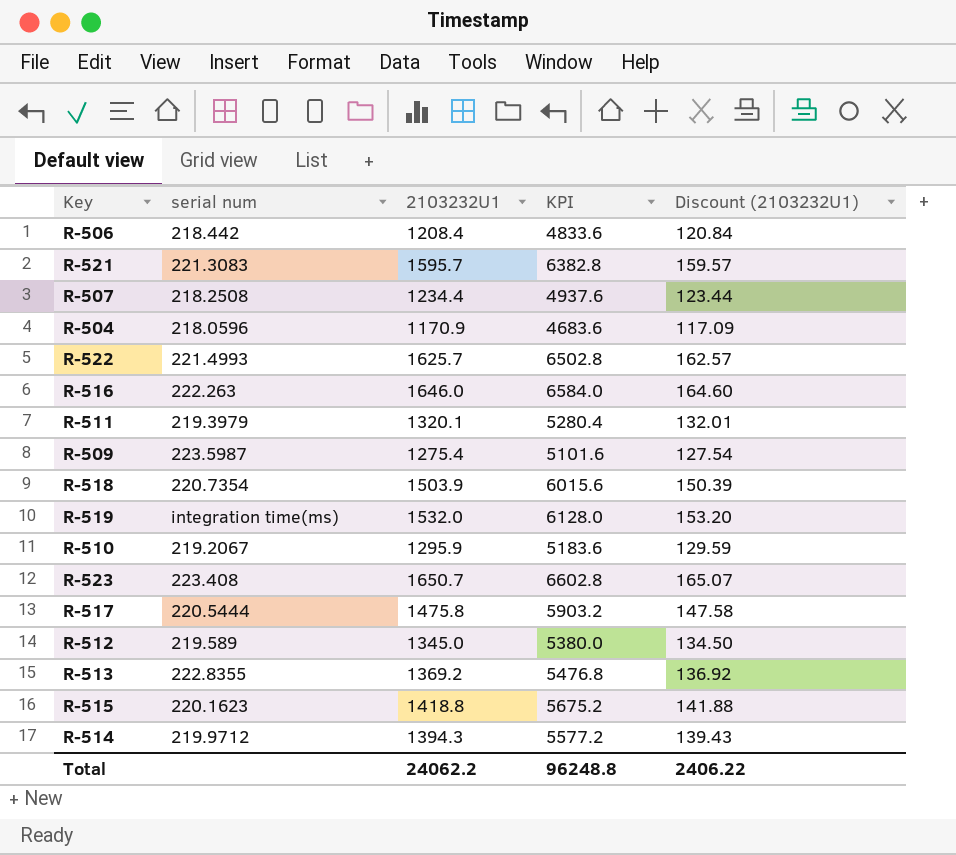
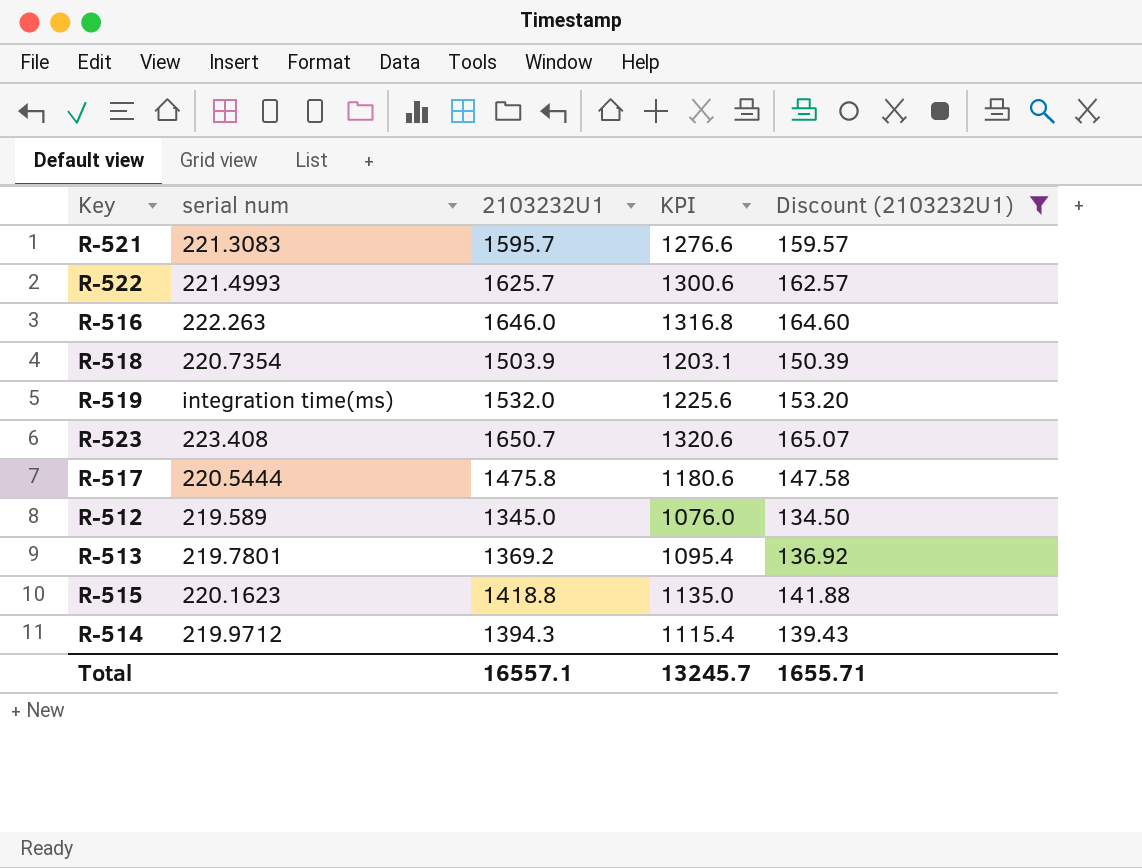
filter: none -> Discount (2103232U1) >= 134.50
column KPI | formula: [2103232U1] * 4 -> [2103232U1] * 0.8
R-513 | serial num: 222.8355 -> 219.7801
Total | 2103232U1: 24062.2 -> 16557.1
Total | KPI: 96248.8 -> 13245.7
Total | Discount (2103232U1): 2406.22 -> 1655.71

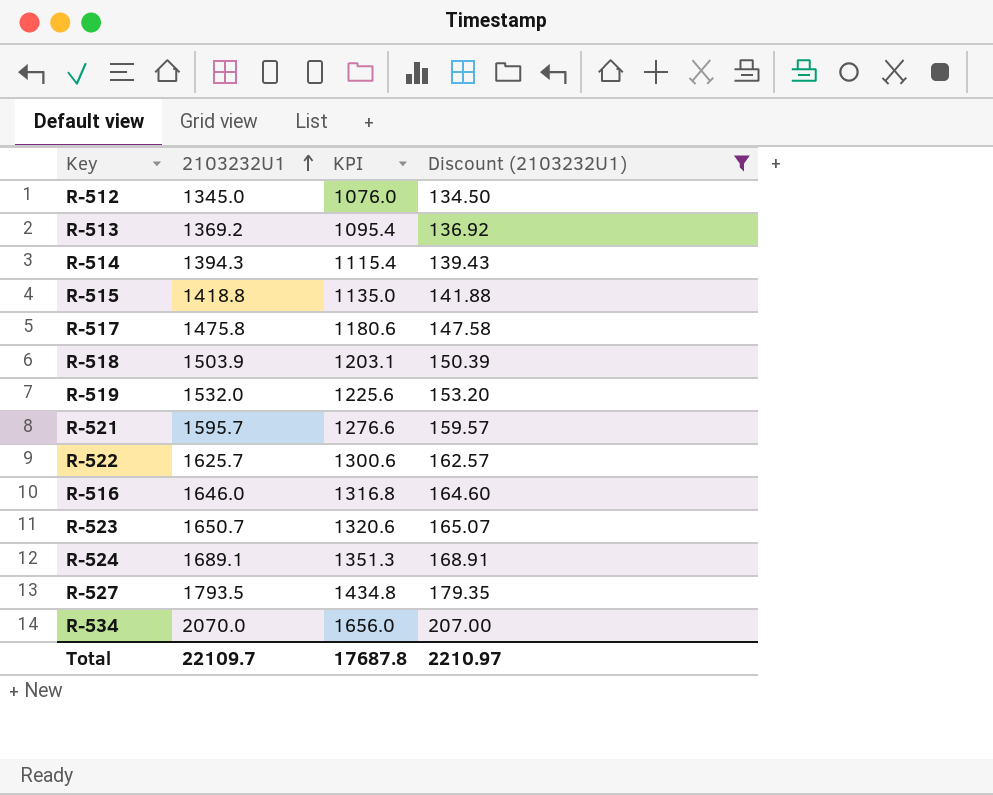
row order: none -> 2103232U1 ascending
column serial num | position: 2 -> none
row R-524: none -> 1689.1 | 1351.3 | 168.91
row R-527: none -> 1793.5 | 1434.8 | 179.35
row R-534: none -> 2070.0 | 1656.0 | 207.00
Total | 2103232U1: 16557.1 -> 22109.7
Total | KPI: 13245.7 -> 17687.8
Total | Discount (2103232U1): 1655.71 -> 2210.97

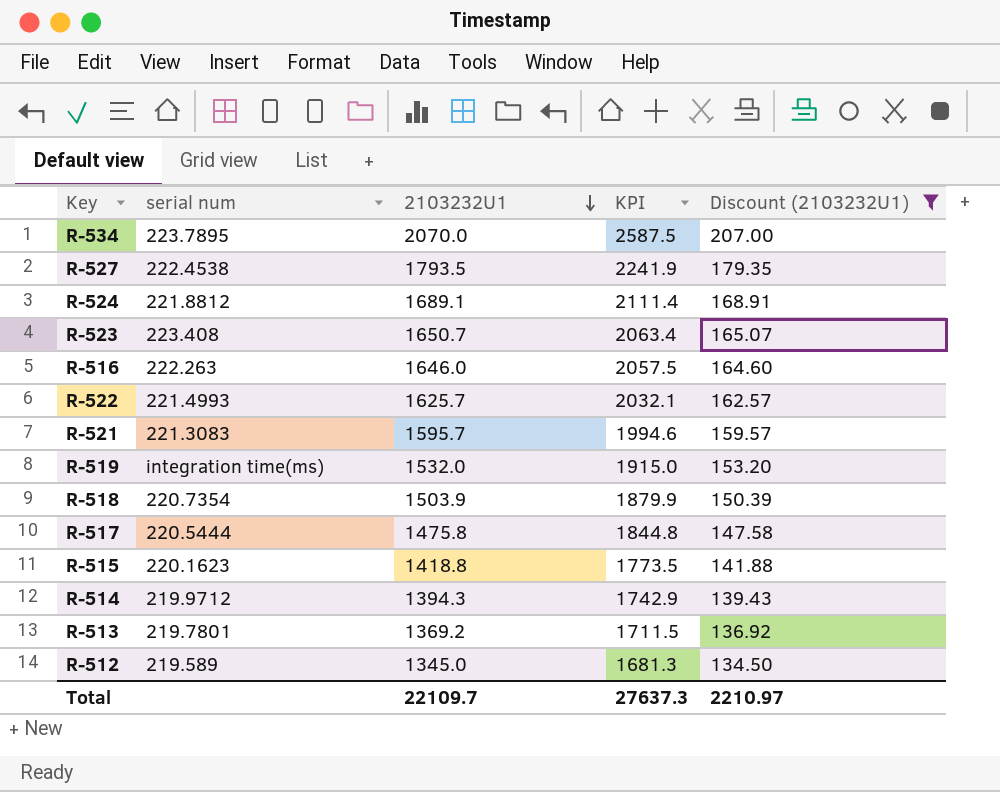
row order: 2103232U1 ascending -> 2103232U1 descending
column serial num | position: none -> 2
column KPI | formula: [2103232U1] * 0.8 -> [2103232U1] * 1.25
Total | KPI: 17687.8 -> 27637.3

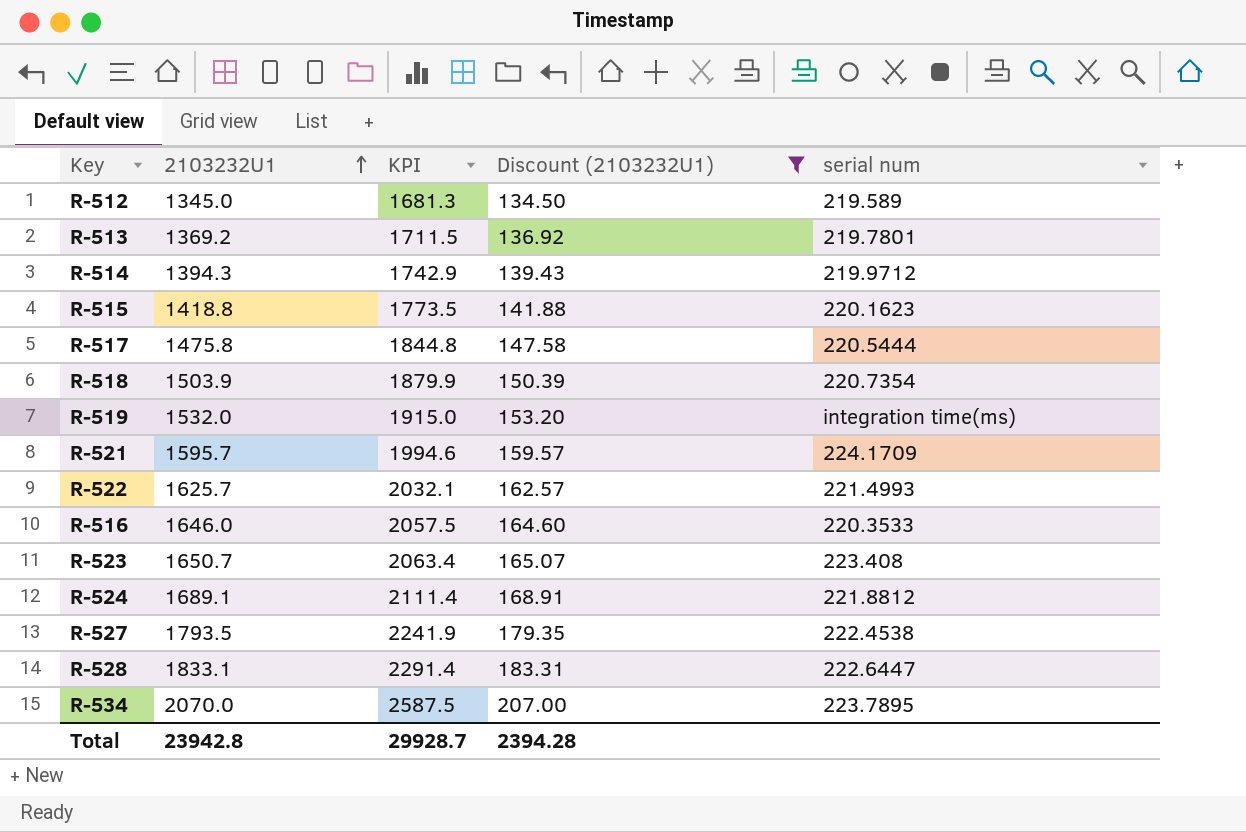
row order: 2103232U1 descending -> 2103232U1 ascending
column serial num | position: 2 -> 5
R-521 | serial num: 221.3083 -> 224.1709
R-516 | serial num: 222.263 -> 220.3533
row R-528: none -> 1833.1 | 2291.4 | 183.31 | 222.6447
Total | 2103232U1: 22109.7 -> 23942.8
Total | KPI: 27637.3 -> 29928.7
Total | Discount (2103232U1): 2210.97 -> 2394.28

